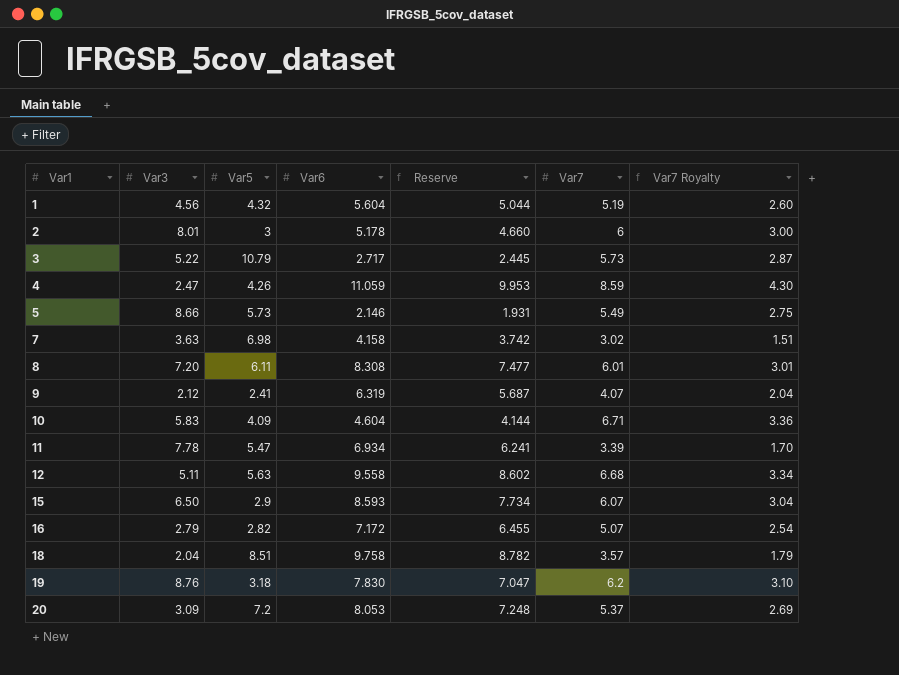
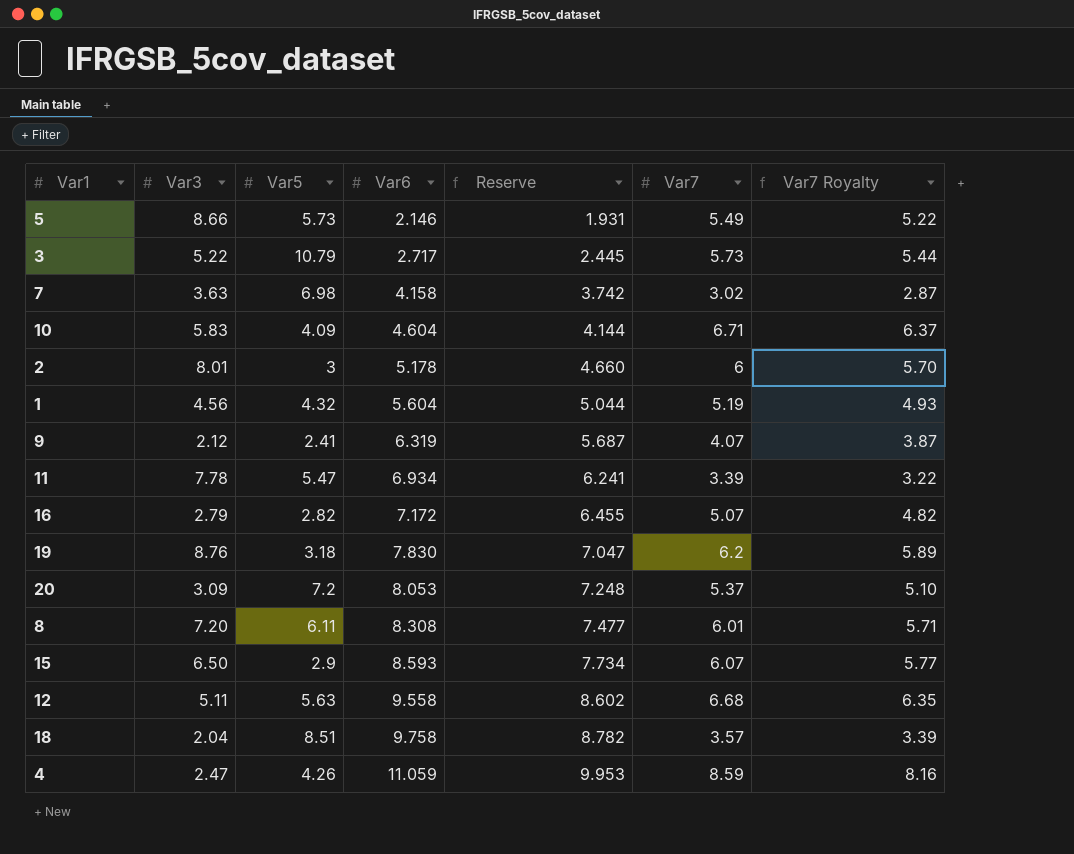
row order: Var1 ascending -> Var6 ascending
column Var7 Royalty | formula: [Var7] * 0.5 -> [Var7] * 0.95

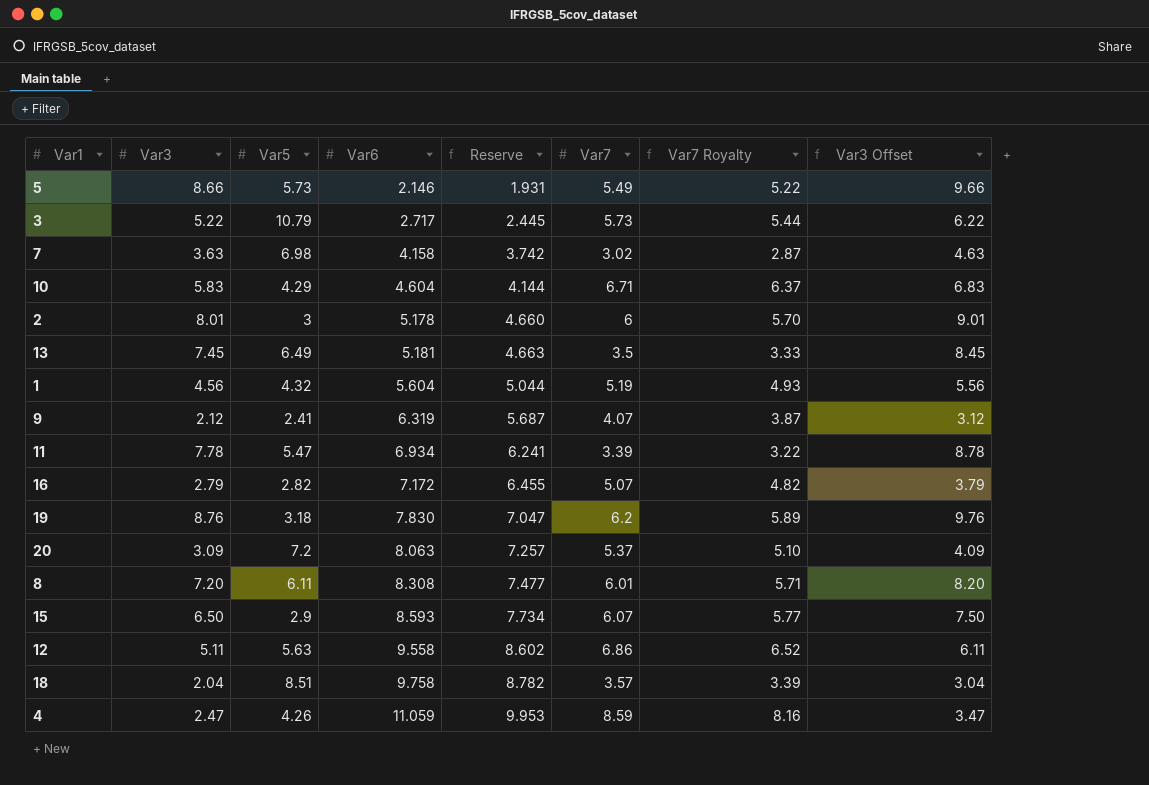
column Var3 Offset | formula: none -> [Var3] + 1
10 | Var5: 4.09 -> 4.29
row 13: none -> 7.45 | 6.49 | 5.181 | 4.663 | 3.5 | 3.33 | 8.45
20 | Var6: 8.053 -> 8.063
20 | Reserve: 7.248 -> 7.257
12 | Var7: 6.68 -> 6.86
12 | Var7 Royalty: 6.35 -> 6.52

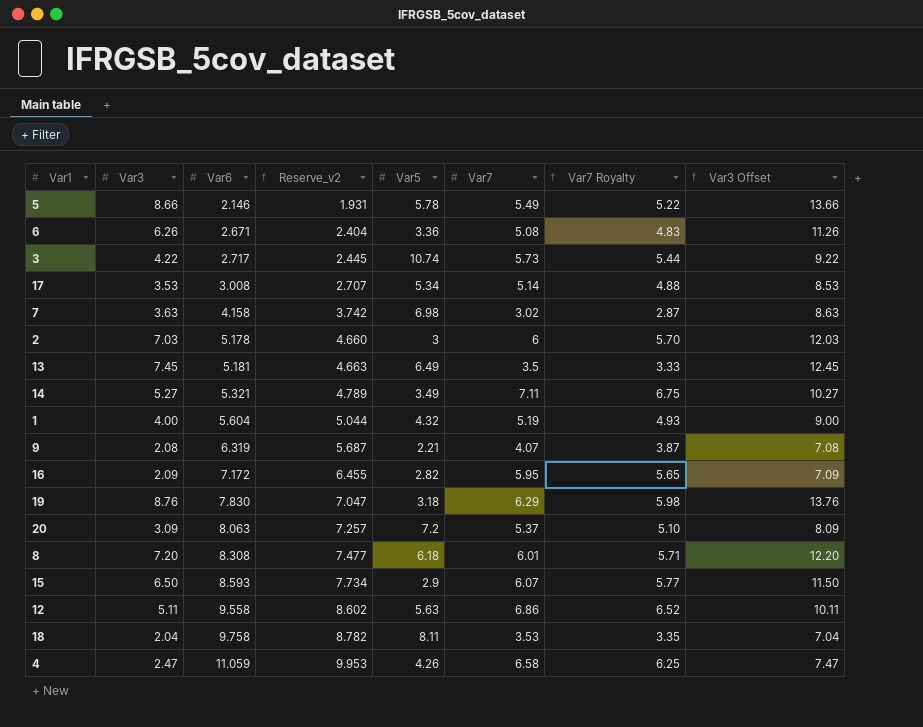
column name: Reserve -> Reserve_v2
column Var5 | position: 3 -> 5
column Var3 Offset | formula: [Var3] + 1 -> [Var3] + 5
row 10: 5.83 | 4.29 | 4.604 | 4.144 | 6.71 | 6.37 | 6.83 -> none
row 11: 7.78 | 5.47 | 6.934 | 6.241 | 3.39 | 3.22 | 8.78 -> none
5 | Var5: 5.73 -> 5.78
row 6: none -> 6.26 | 2.671 | 2.404 | 3.36 | 5.08 | 4.83 | 11.26
3 | Var3: 5.22 -> 4.22
3 | Var5: 10.79 -> 10.74
row 17: none -> 3.53 | 3.008 | 2.707 | 5.34 | 5.14 | 4.88 | 8.53
2 | Var3: 8.01 -> 7.03
row 14: none -> 5.27 | 5.321 | 4.789 | 3.49 | 7.11 | 6.75 | 10.27
1 | Var3: 4.56 -> 4.00
9 | Var3: 2.12 -> 2.08
9 | Var5: 2.41 -> 2.21
16 | Var3: 2.79 -> 2.09
16 | Var7: 5.07 -> 5.95
16 | Var7 Royalty: 4.82 -> 5.65
19 | Var7: 6.2 -> 6.29
19 | Var7 Royalty: 5.89 -> 5.98
8 | Var5: 6.11 -> 6.18
18 | Var5: 8.51 -> 8.11
18 | Var7: 3.57 -> 3.53
18 | Var7 Royalty: 3.39 -> 3.35
4 | Var7: 8.59 -> 6.58
4 | Var7 Royalty: 8.16 -> 6.25

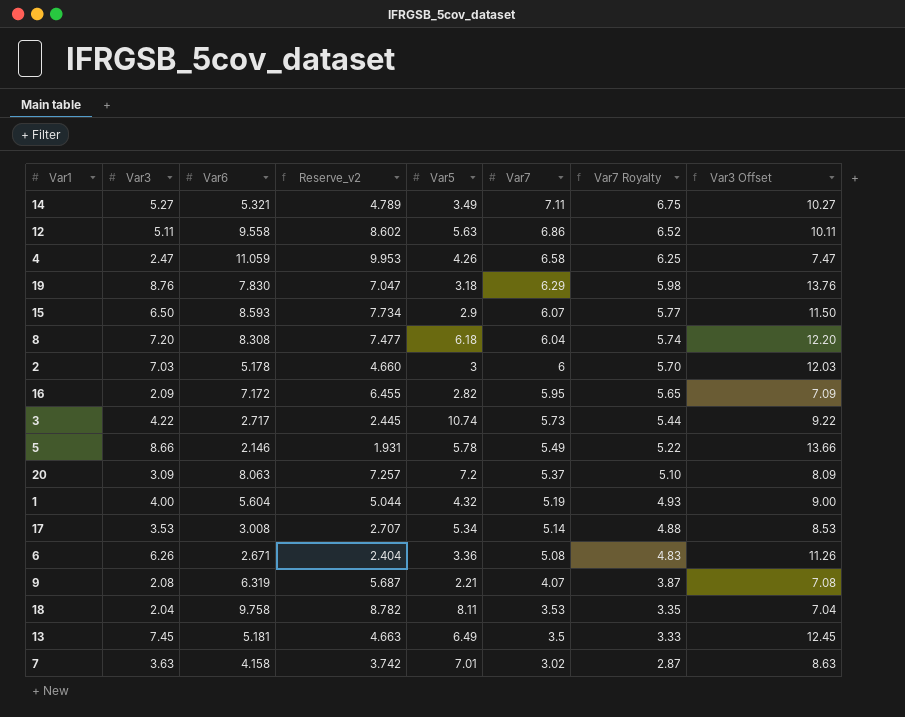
row order: Var6 ascending -> Var7 descending
8 | Var7: 6.01 -> 6.04
8 | Var7 Royalty: 5.71 -> 5.74
7 | Var5: 6.98 -> 7.01

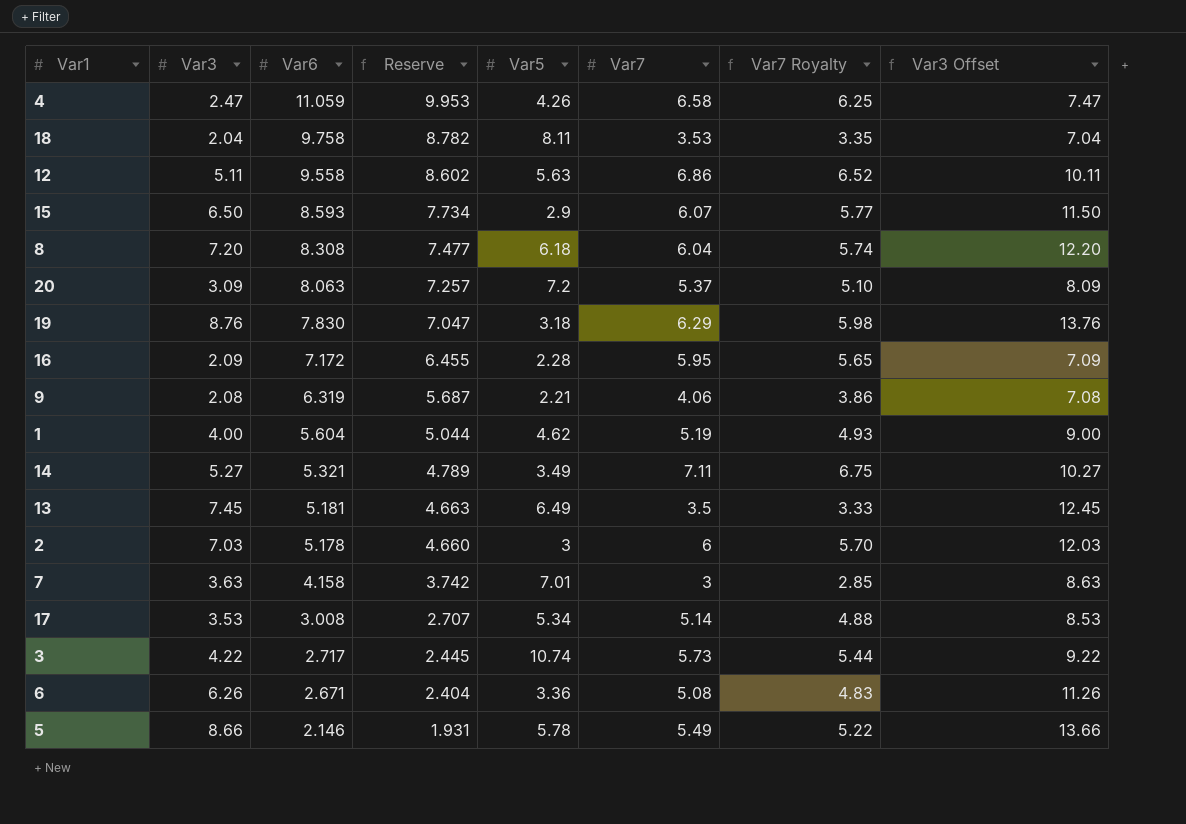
row order: Var7 descending -> Var6 descending
column name: Reserve_v2 -> Reserve
16 | Var5: 2.82 -> 2.28
9 | Var7: 4.07 -> 4.06
9 | Var7 Royalty: 3.87 -> 3.86
1 | Var5: 4.32 -> 4.62
7 | Var7: 3.02 -> 3
7 | Var7 Royalty: 2.87 -> 2.85

